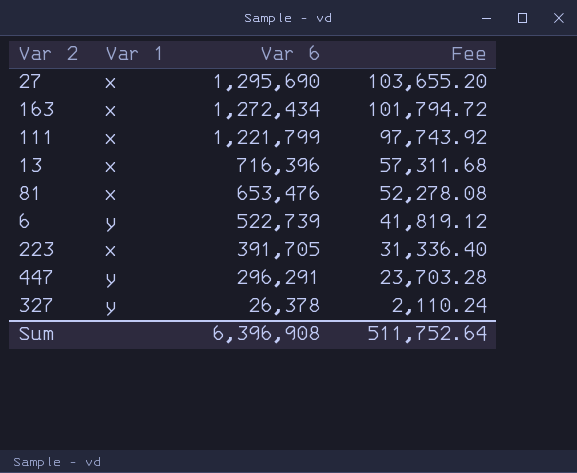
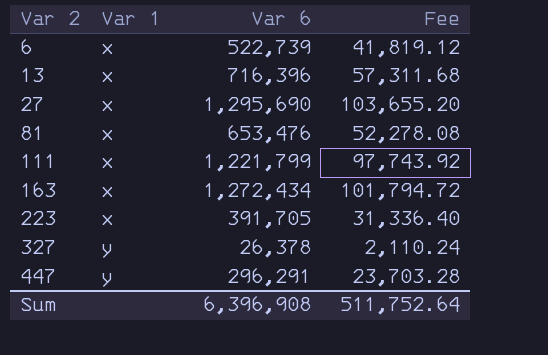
row order: Var 6 descending -> Var 2 ascending
6 | Var 1: y -> x

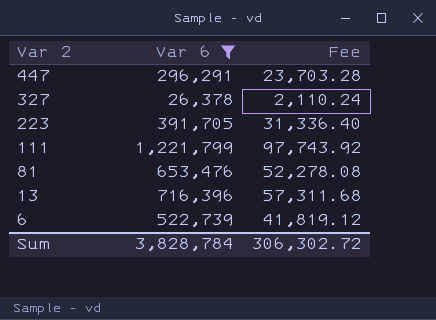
filter: none -> Var 6 <= 1,221,799
row order: Var 2 ascending -> Var 2 descending
column Var 1 | position: 2 -> none
Sum | Var 6: 6,396,908 -> 3,828,784
Sum | Fee: 511,752.64 -> 306,302.72

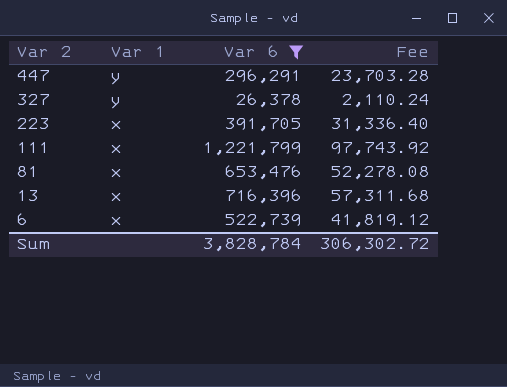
column Var 1 | position: none -> 2

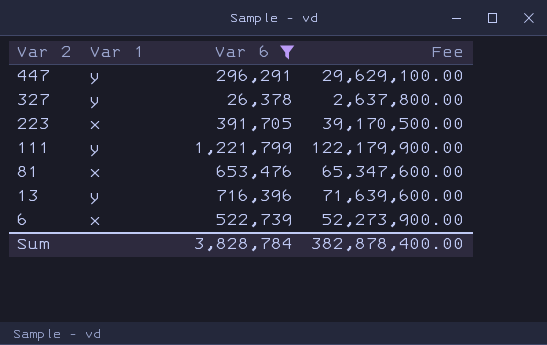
column Fee | formula: [Var 6] * 0.08 -> [Var 6] * 100
111 | Var 1: x -> y
13 | Var 1: x -> y
Sum | Fee: 306,302.72 -> 382,878,400.00

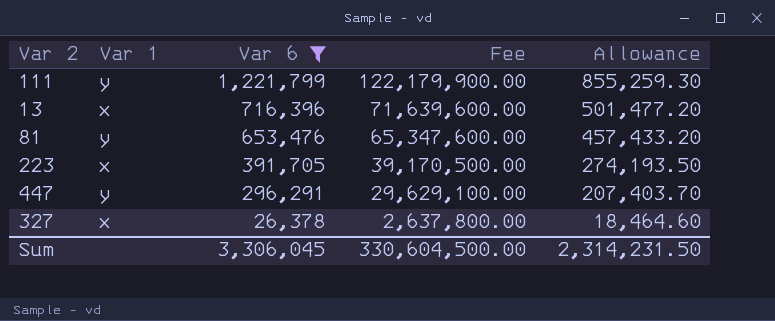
row order: Var 2 descending -> Var 6 descending
column Allowance | formula: none -> [Var 6] * 0.7
row 6: x | 522,739 | 52,273,900.00 -> none
13 | Var 1: y -> x
81 | Var 1: x -> y
327 | Var 1: y -> x
Sum | Var 6: 3,828,784 -> 3,306,045
Sum | Fee: 382,878,400.00 -> 330,604,500.00

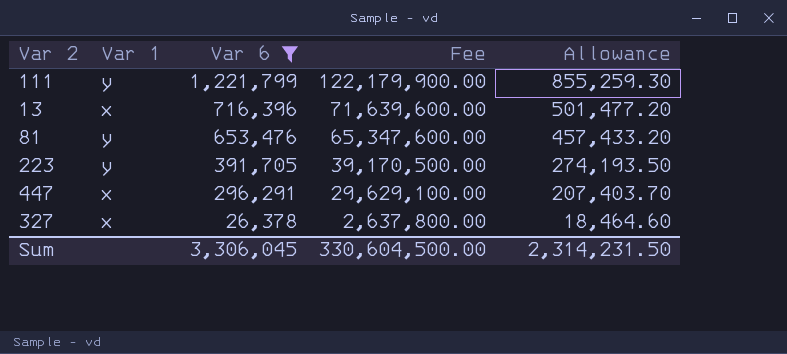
223 | Var 1: x -> y
447 | Var 1: y -> x

